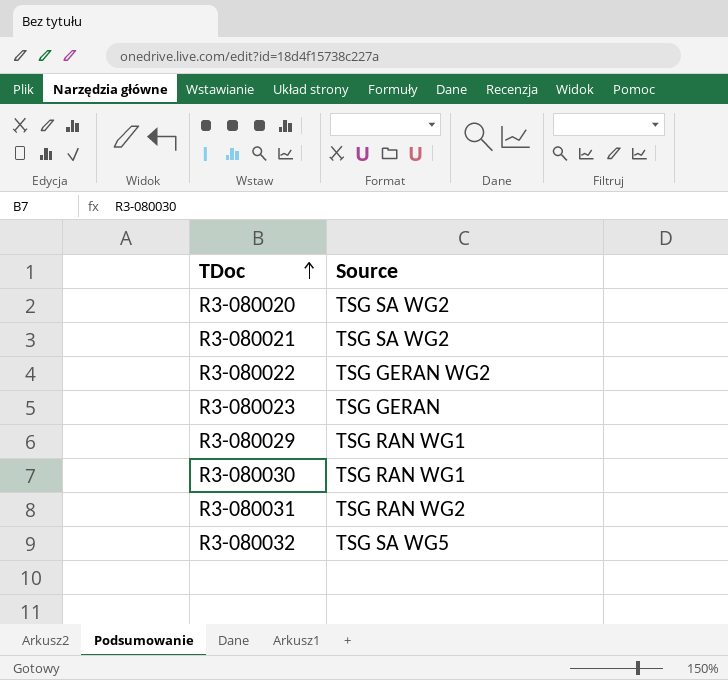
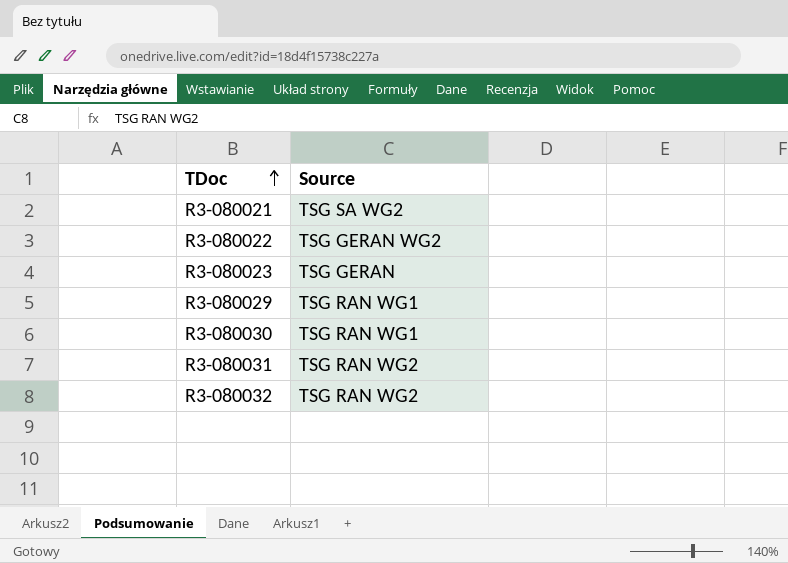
row R3-080020: TSG SA WG2 -> none
R3-080032 | Source: TSG SA WG5 -> TSG RAN WG2

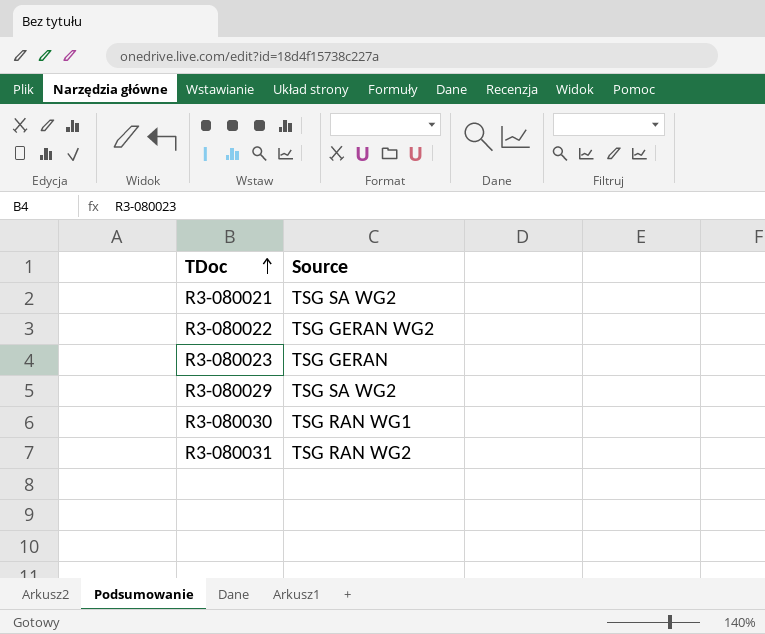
row R3-080032: TSG RAN WG2 -> none
R3-080029 | Source: TSG RAN WG1 -> TSG SA WG2

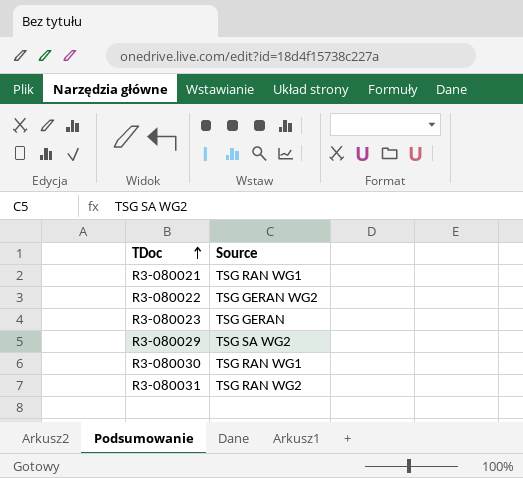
R3-080021 | Source: TSG SA WG2 -> TSG RAN WG1

